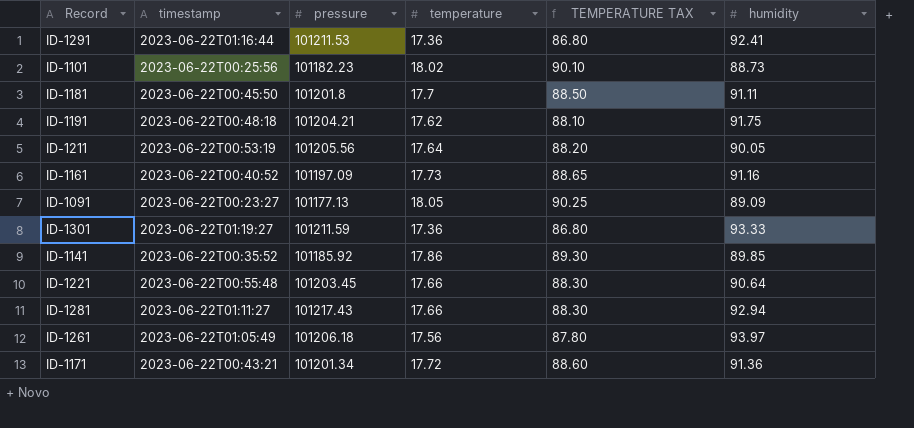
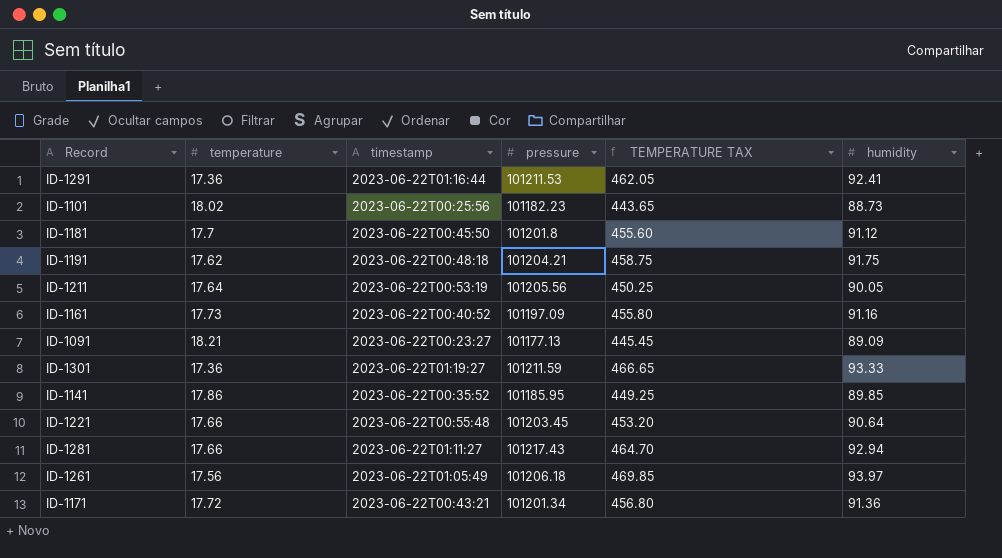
column temperature | position: 4 -> 2
column TEMPERATURE TAX | formula: [temperature] * 5 -> [humidity] * 5
ID-1181 | humidity: 91.11 -> 91.12
ID-1091 | temperature: 18.05 -> 18.21
ID-1141 | pressure: 101185.92 -> 101185.95

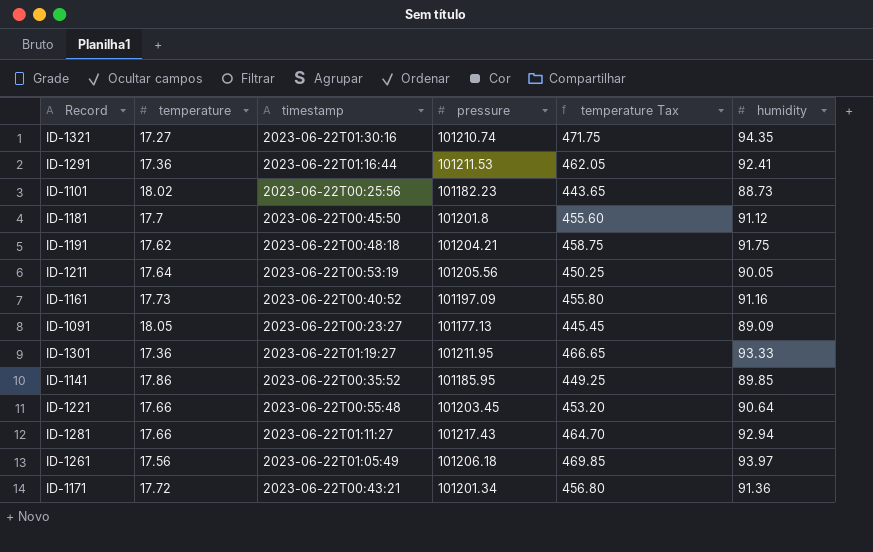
column name: TEMPERATURE TAX -> temperature Tax
row ID-1321: none -> 17.27 | 2023-06-22T01:30:16 | 101210.74 | 471.75 | 94.35
ID-1091 | temperature: 18.21 -> 18.05
ID-1301 | pressure: 101211.59 -> 101211.95

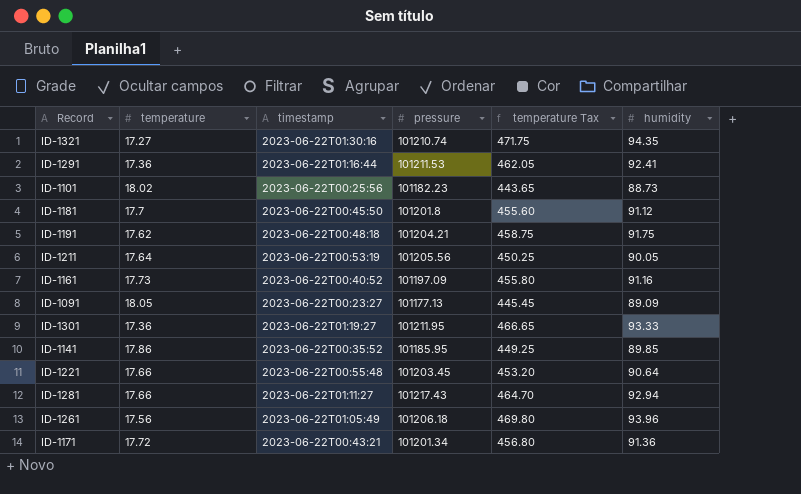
ID-1261 | temperature Tax: 469.85 -> 469.80
ID-1261 | humidity: 93.97 -> 93.96

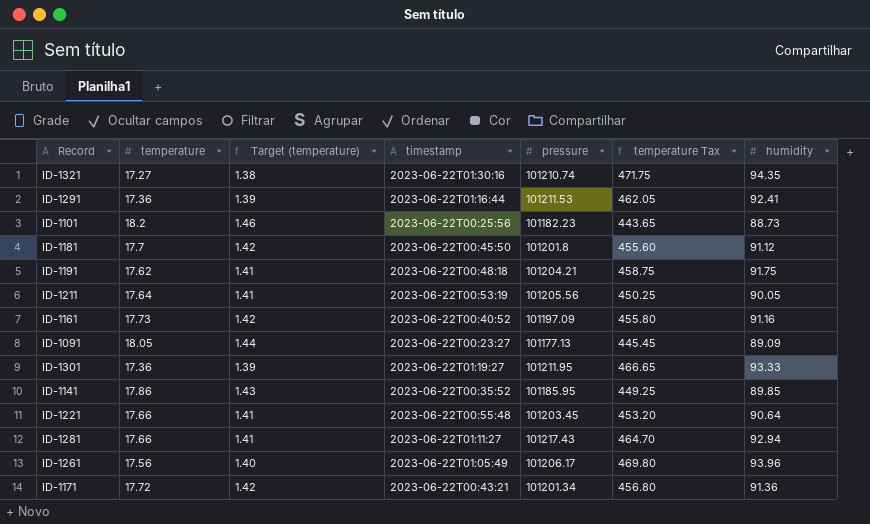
column Target (temperature) | formula: none -> [temperature] * 0.08
ID-1101 | temperature: 18.02 -> 18.2
ID-1261 | pressure: 101206.18 -> 101206.17

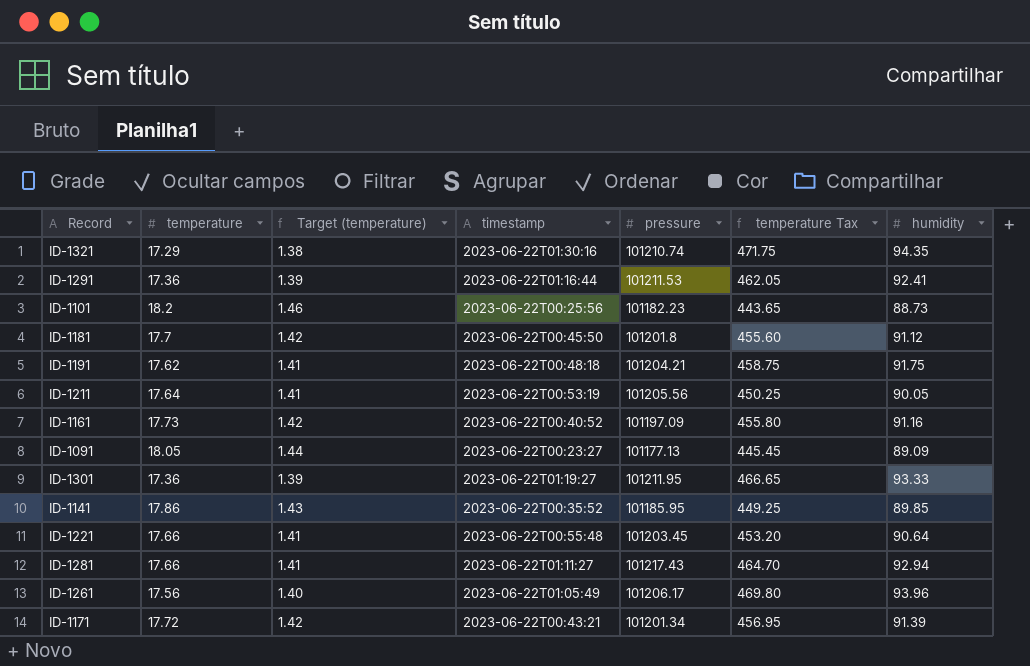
ID-1321 | temperature: 17.27 -> 17.29
ID-1171 | temperature Tax: 456.80 -> 456.95
ID-1171 | humidity: 91.36 -> 91.39

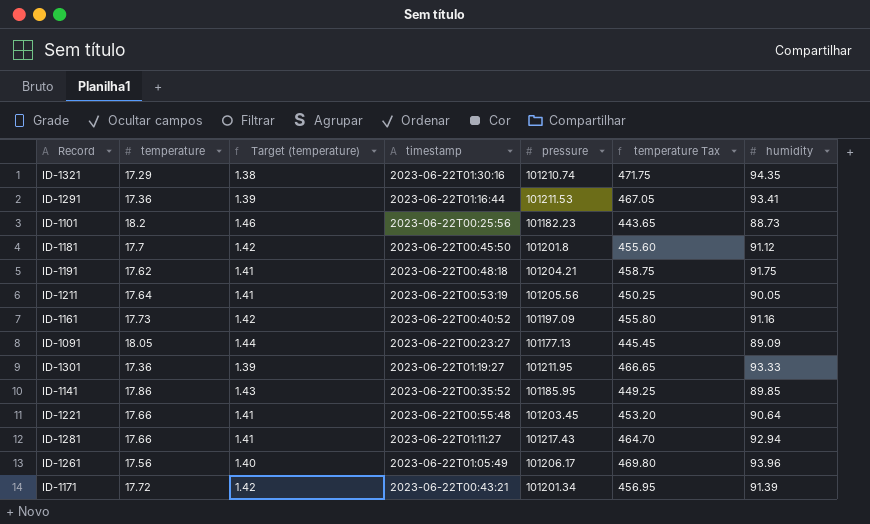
ID-1291 | temperature Tax: 462.05 -> 467.05
ID-1291 | humidity: 92.41 -> 93.41

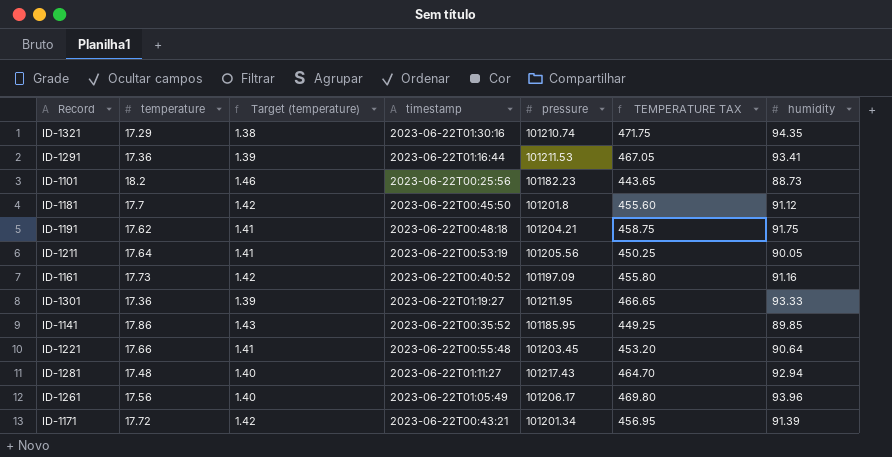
column name: temperature Tax -> TEMPERATURE TAX
row ID-1091: 18.05 | 1.44 | 2023-06-22T00:23:27 | 101177.13 | 445.45 | 89.09 -> none
ID-1281 | temperature: 17.66 -> 17.48
ID-1281 | Target (temperature): 1.41 -> 1.40

